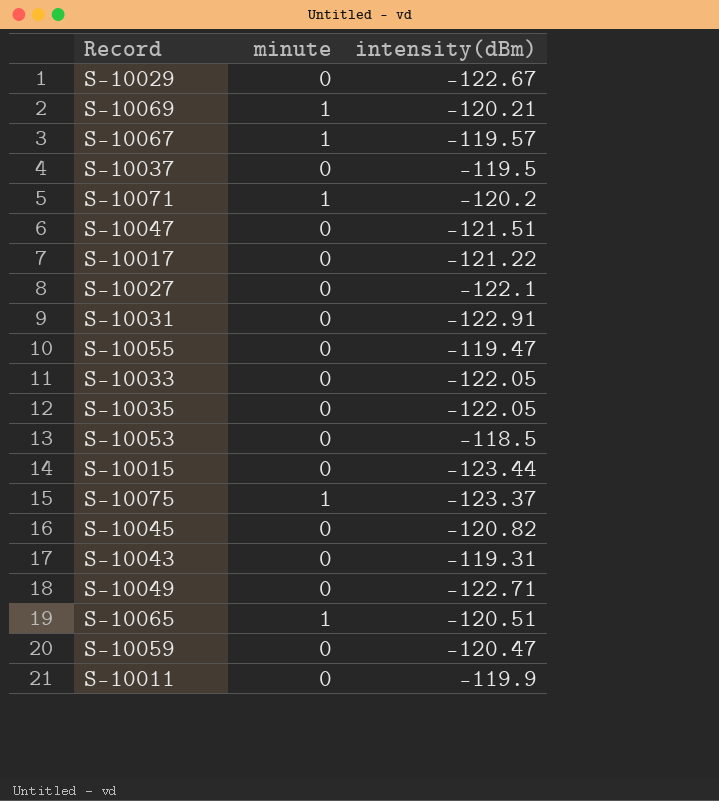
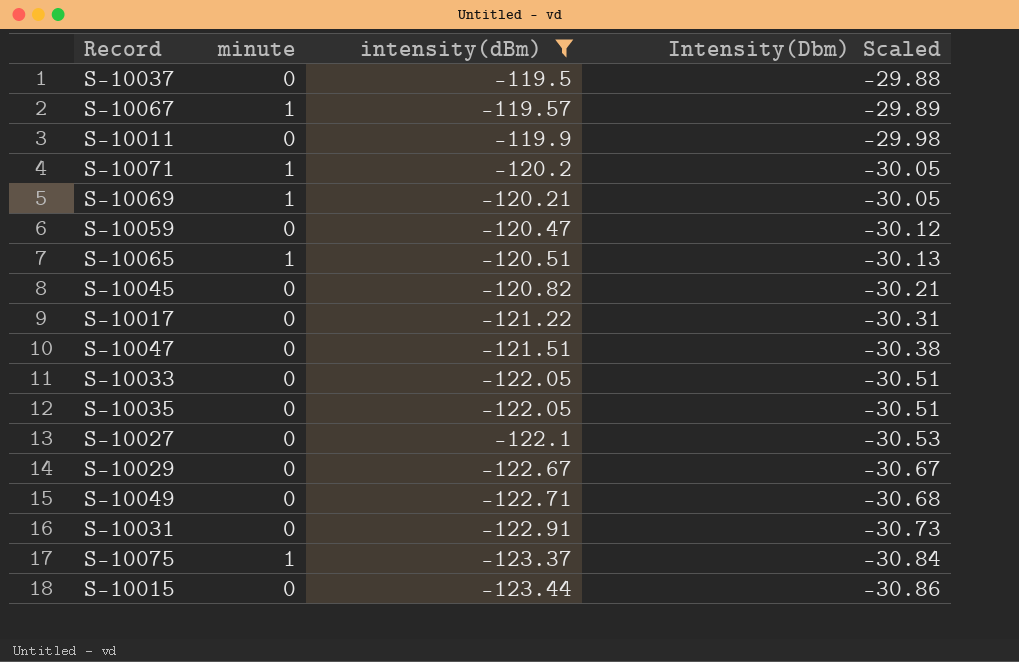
filter: none -> intensity(dBm) <= -119.5
row order: none -> intensity(dBm) descending
column Intensity(Dbm) Scaled | formula: none -> [intensity(dBm)] * 0.25

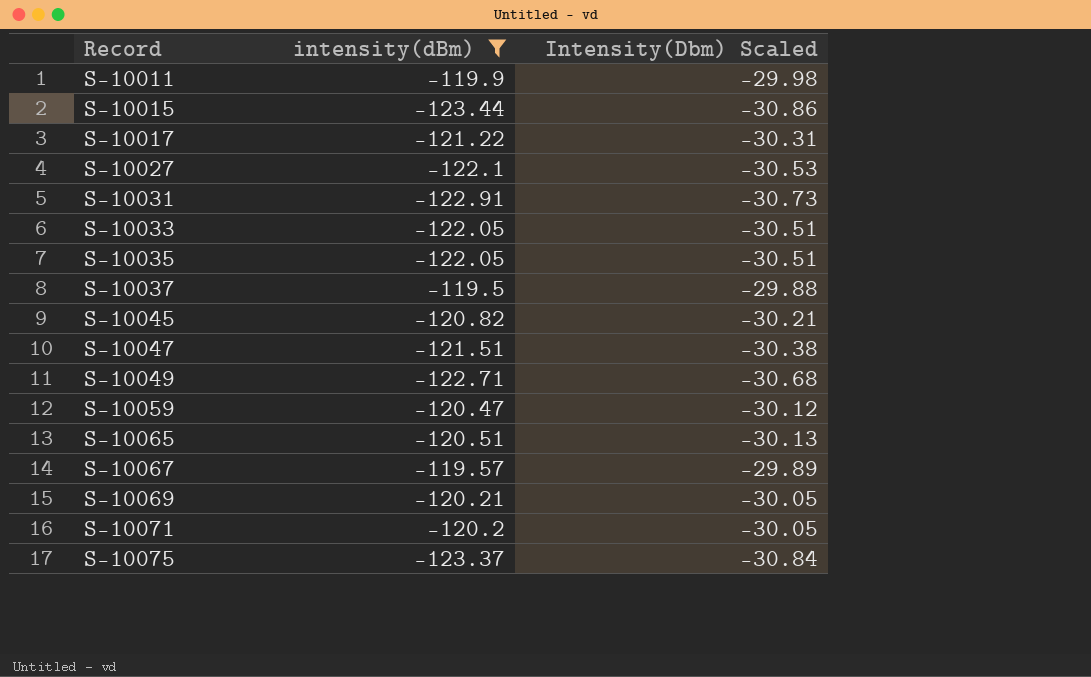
row order: intensity(dBm) descending -> Record ascending
column minute | position: 2 -> none
row S-10029: 0 | -122.67 | -30.67 -> none

